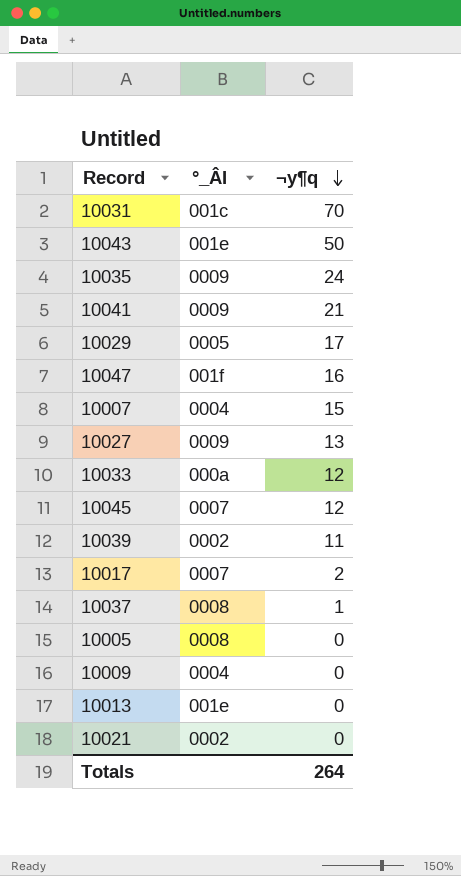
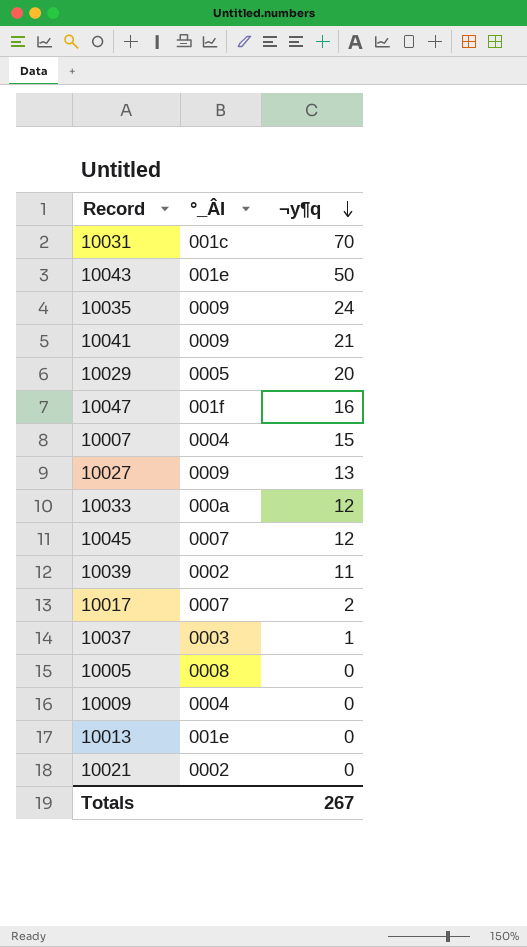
10029 | ¬y¶q: 17 -> 20
10037 | °_ÂI: 0008 -> 0003
Totals | ¬y¶q: 264 -> 267

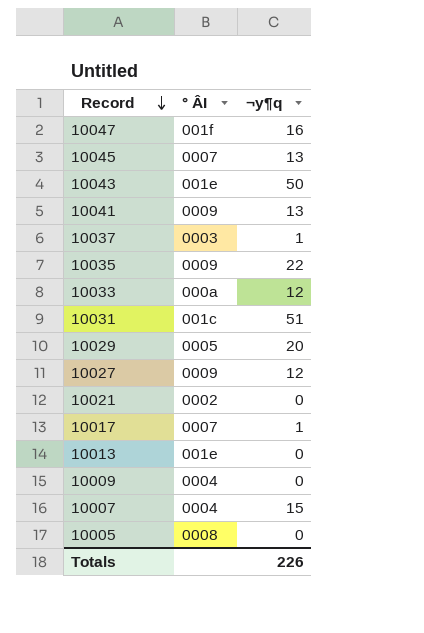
row order: ¬y¶q descending -> Record descending
column name: °_ÂI -> ° ÂI
row 10039: 0002 | 11 -> none
10045 | ¬y¶q: 12 -> 13
10041 | ¬y¶q: 21 -> 13
10035 | ¬y¶q: 24 -> 22
10031 | ¬y¶q: 70 -> 51
10027 | ¬y¶q: 13 -> 12
10017 | ¬y¶q: 2 -> 1
Totals | ¬y¶q: 267 -> 226

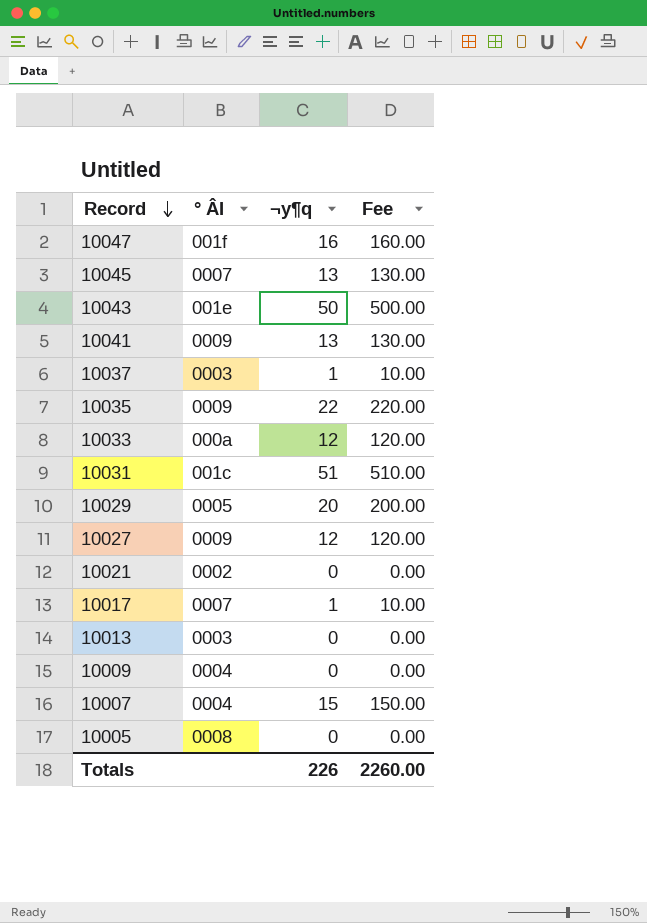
column Fee | formula: none -> [¬y¶q] * 10
10013 | ° ÂI: 001e -> 0003

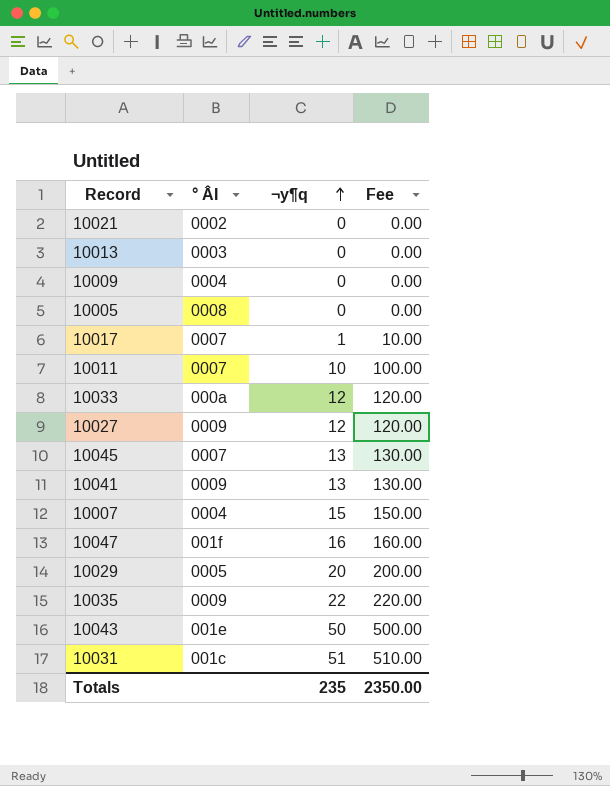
row order: Record descending -> ¬y¶q ascending
row 10037: 0003 | 1 | 10.00 -> none
row 10011: none -> 0007 | 10 | 100.00
Totals | ¬y¶q: 226 -> 235
Totals | Fee: 2260.00 -> 2350.00

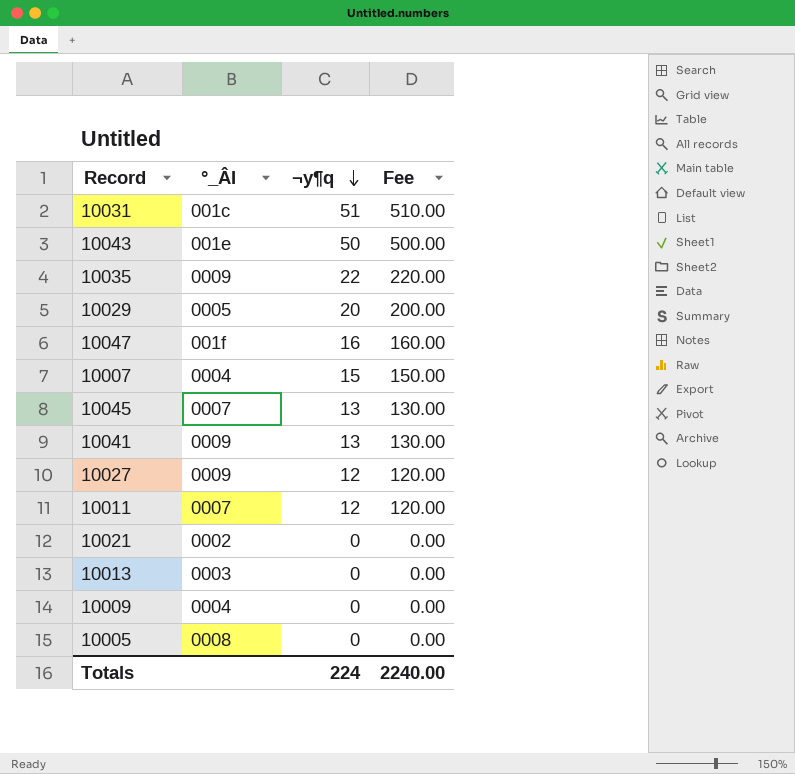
row order: ¬y¶q ascending -> ¬y¶q descending
column name: ° ÂI -> °_ÂI
row 10017: 0007 | 1 | 10.00 -> none
row 10033: 000a | 12 | 120.00 -> none
10011 | ¬y¶q: 10 -> 12
10011 | Fee: 100.00 -> 120.00
Totals | ¬y¶q: 235 -> 224
Totals | Fee: 2350.00 -> 2240.00

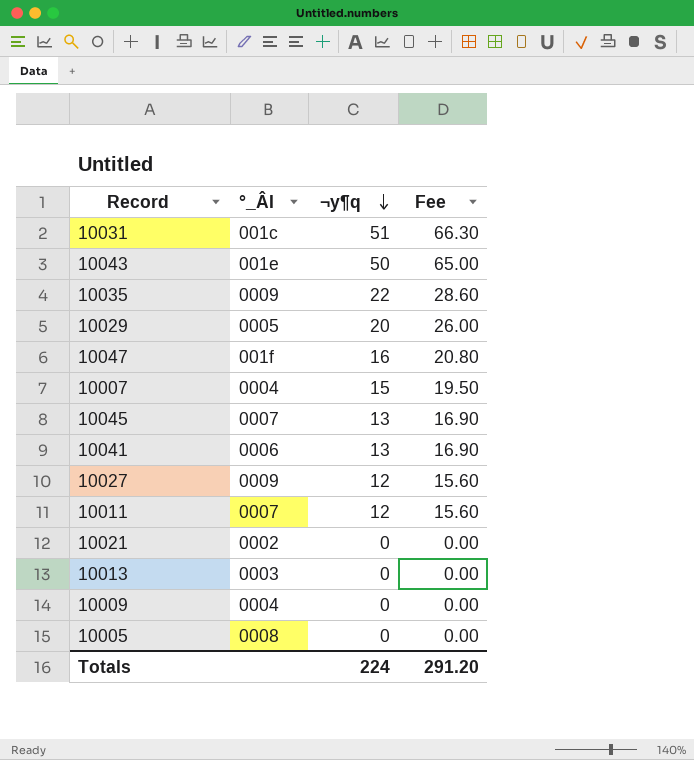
column Fee | formula: [¬y¶q] * 10 -> [¬y¶q] * 1.3
10041 | °_ÂI: 0009 -> 0006
Totals | Fee: 2240.00 -> 291.20

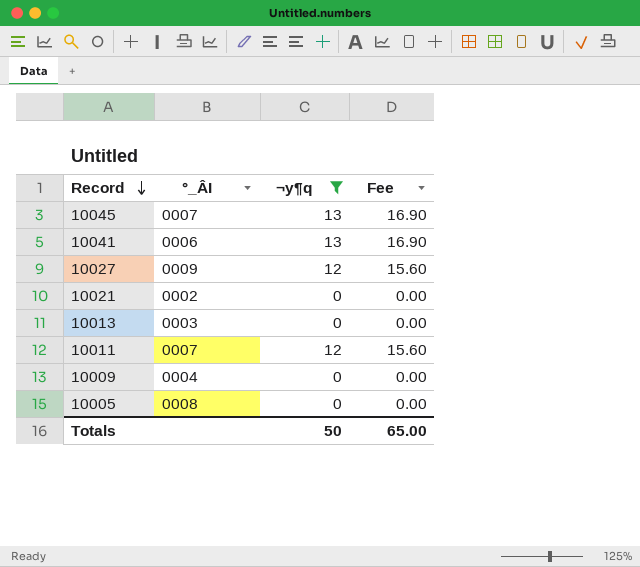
filter: none -> ¬y¶q <= 13
row order: ¬y¶q descending -> Record descending
Totals | ¬y¶q: 224 -> 50
Totals | Fee: 291.20 -> 65.00

